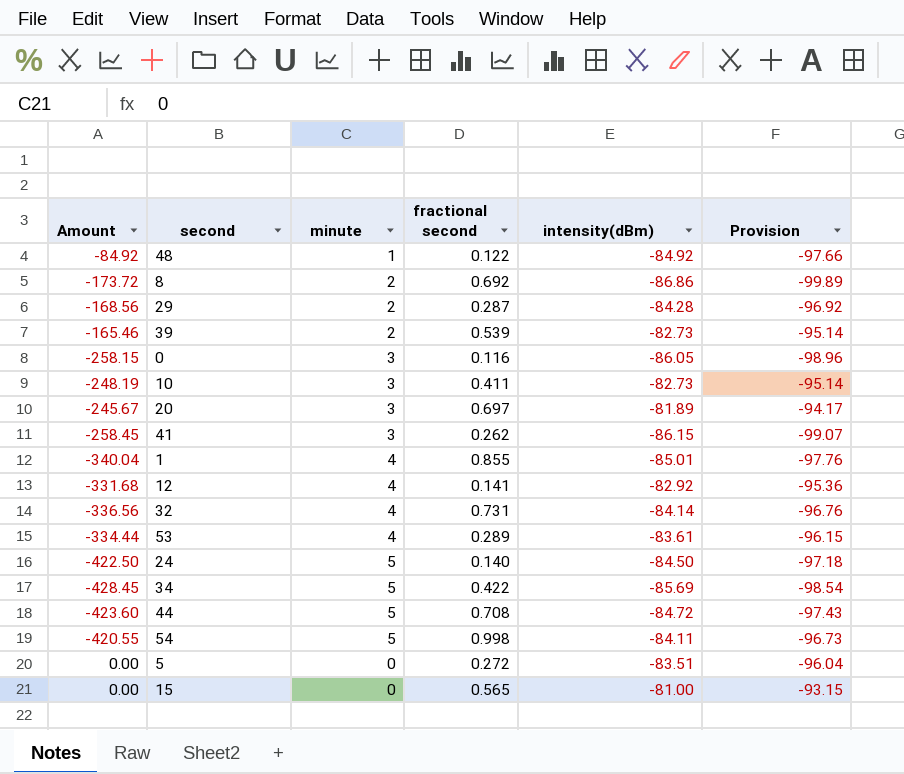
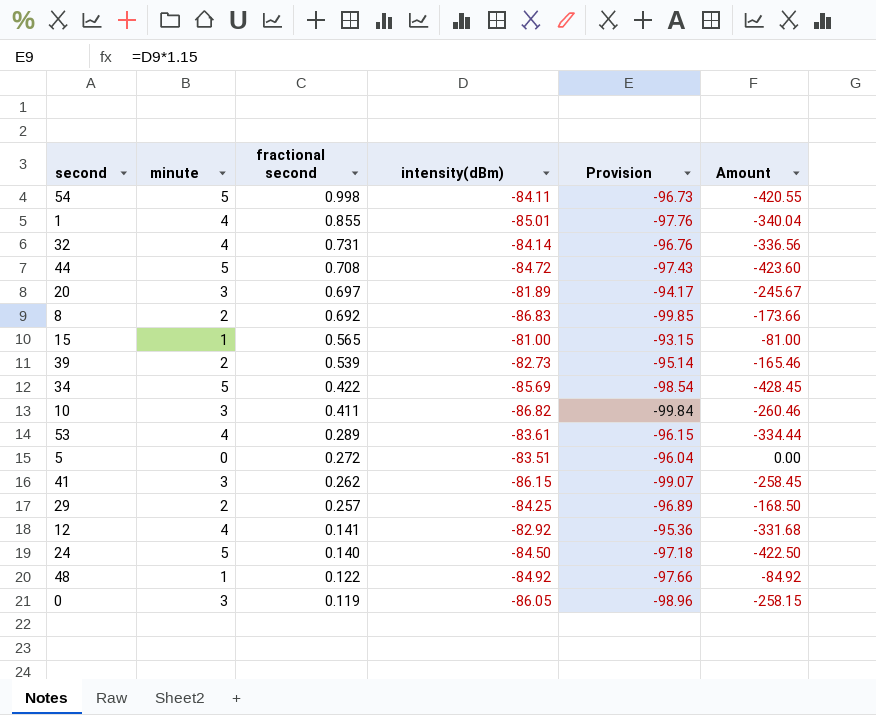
row order: none -> fractional second descending
column Amount | position: 1 -> 6
8 | intensity(dBm): -86.86 -> -86.83
8 | Provision: -99.89 -> -99.85
8 | Amount: -173.72 -> -173.66
15 | minute: 0 -> 1
15 | Amount: 0.00 -> -81.00
10 | intensity(dBm): -82.73 -> -86.82
10 | Provision: -95.14 -> -99.84
10 | Amount: -248.19 -> -260.46
29 | fractional second: 0.287 -> 0.257
29 | intensity(dBm): -84.28 -> -84.25
29 | Provision: -96.92 -> -96.89
29 | Amount: -168.56 -> -168.50
0 | fractional second: 0.116 -> 0.119

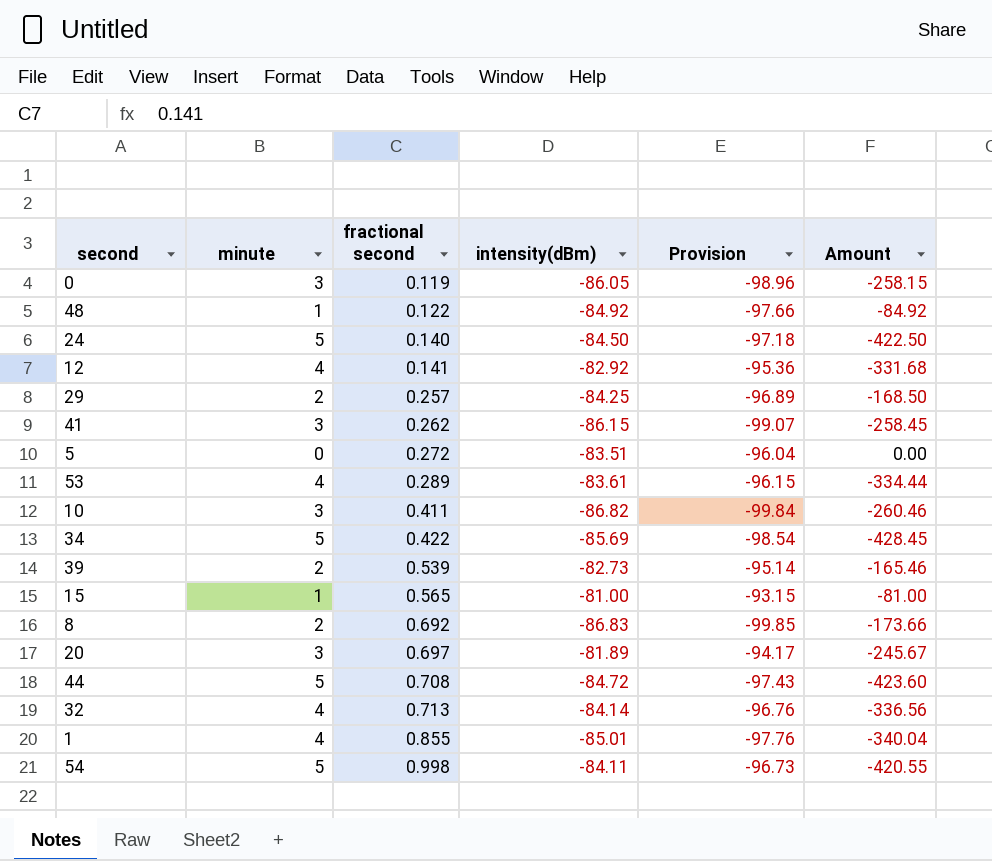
row order: fractional second descending -> fractional second ascending
32 | fractional second: 0.731 -> 0.713

